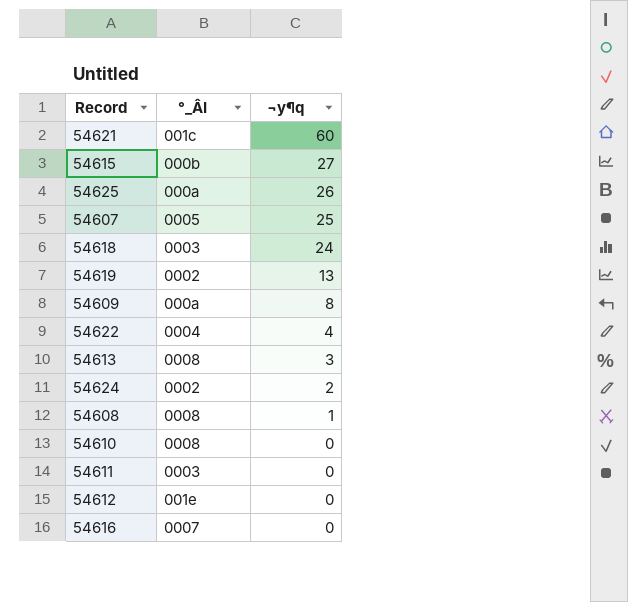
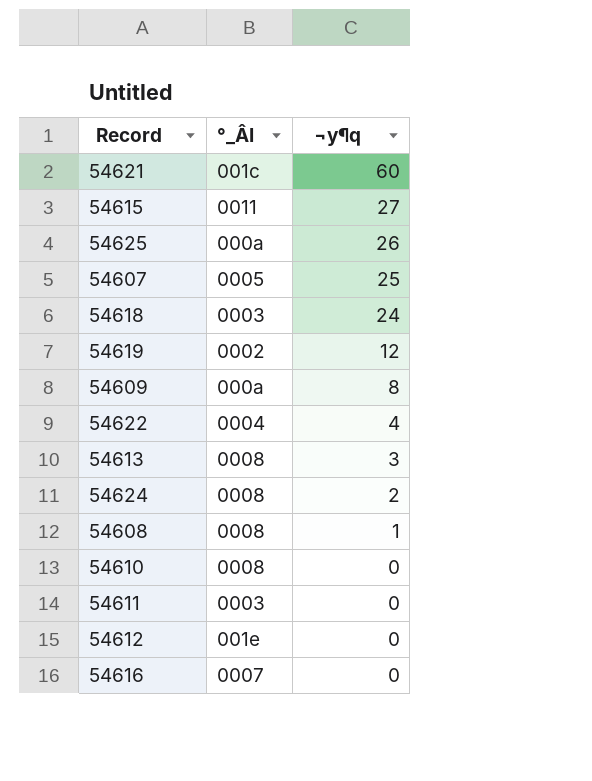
54615 | °_ÂI: 000b -> 0011
54619 | ¬y¶q: 13 -> 12
54624 | °_ÂI: 0002 -> 0008

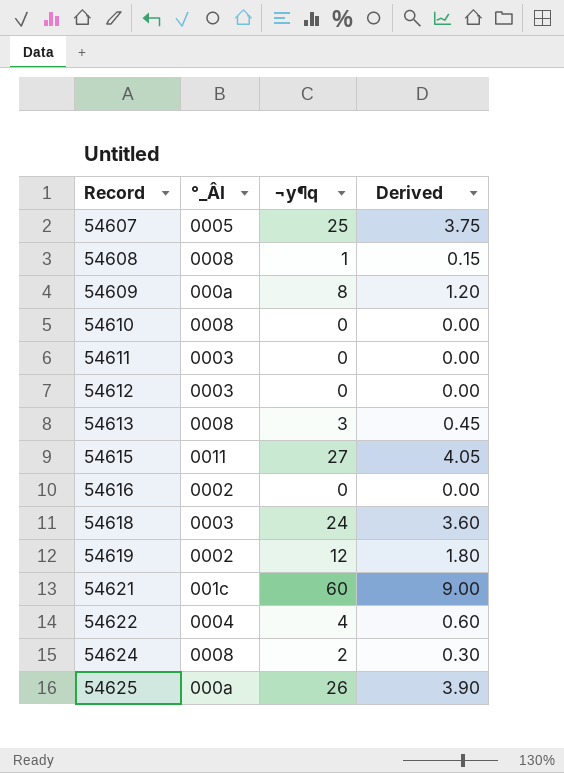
row order: ¬y¶q descending -> Record ascending
column Derived | formula: none -> [¬y¶q] * 0.15
54612 | °_ÂI: 001e -> 0003
54616 | °_ÂI: 0007 -> 0002

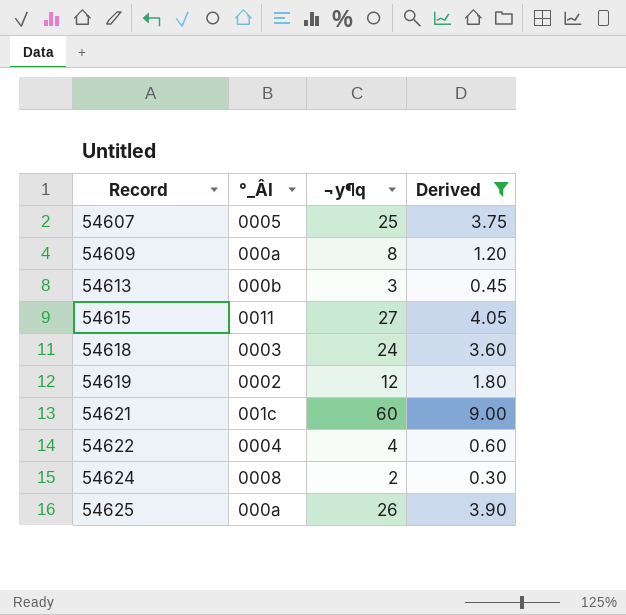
filter: none -> Derived >= 0.30
54613 | °_ÂI: 0008 -> 000b

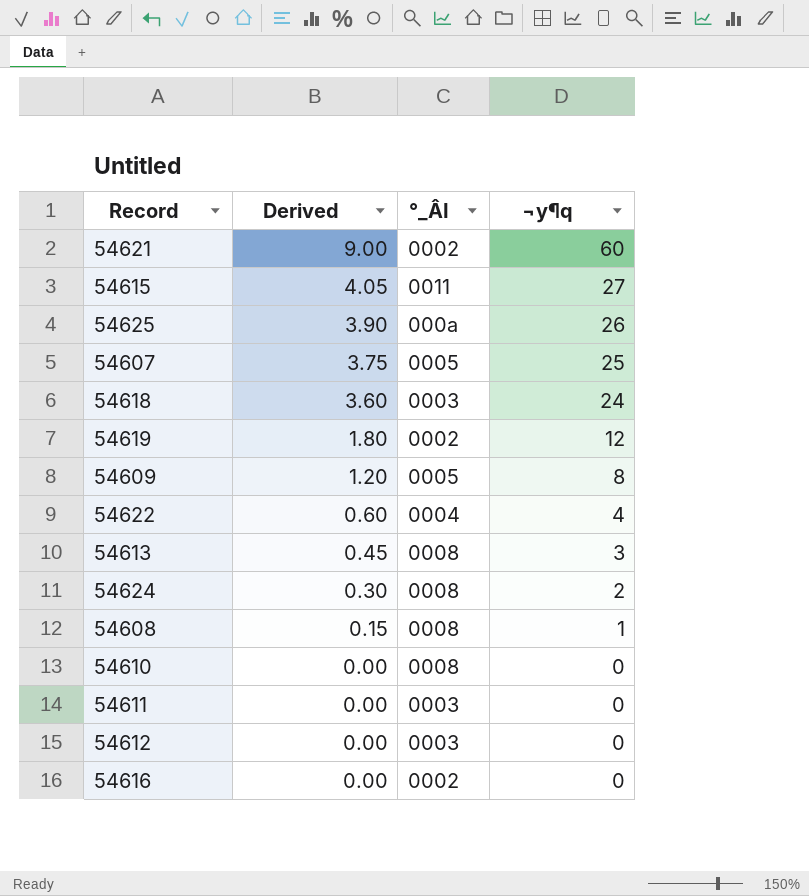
filter: Derived >= 0.30 -> none
row order: Record ascending -> Derived descending
column Derived | position: 4 -> 2
54621 | °_ÂI: 001c -> 0002
54609 | °_ÂI: 000a -> 0005
54613 | °_ÂI: 000b -> 0008

